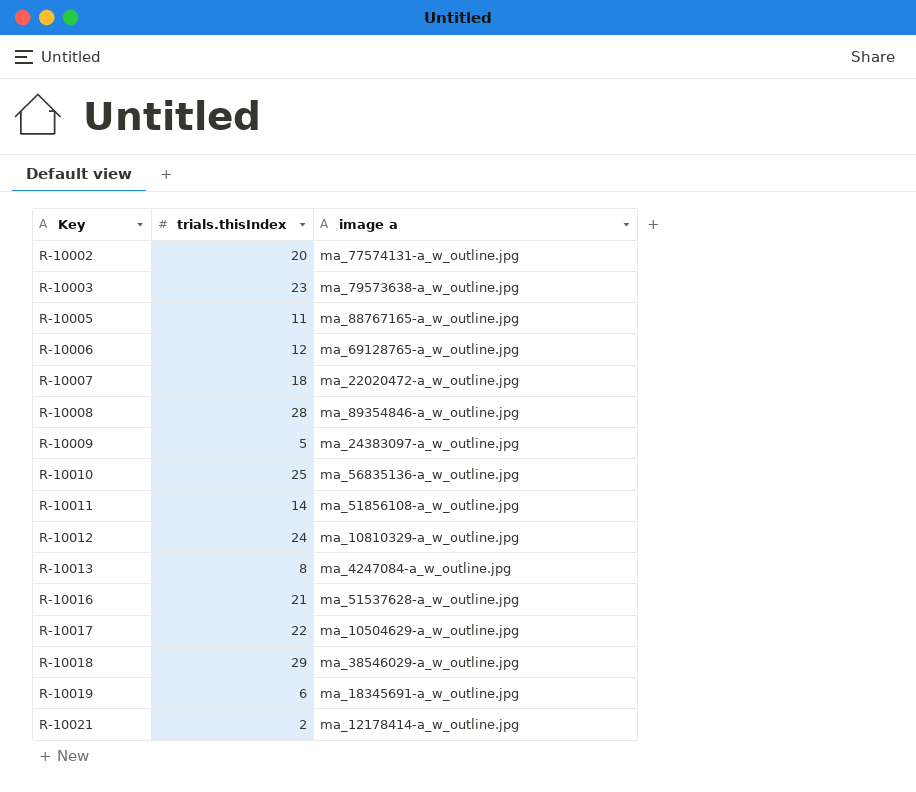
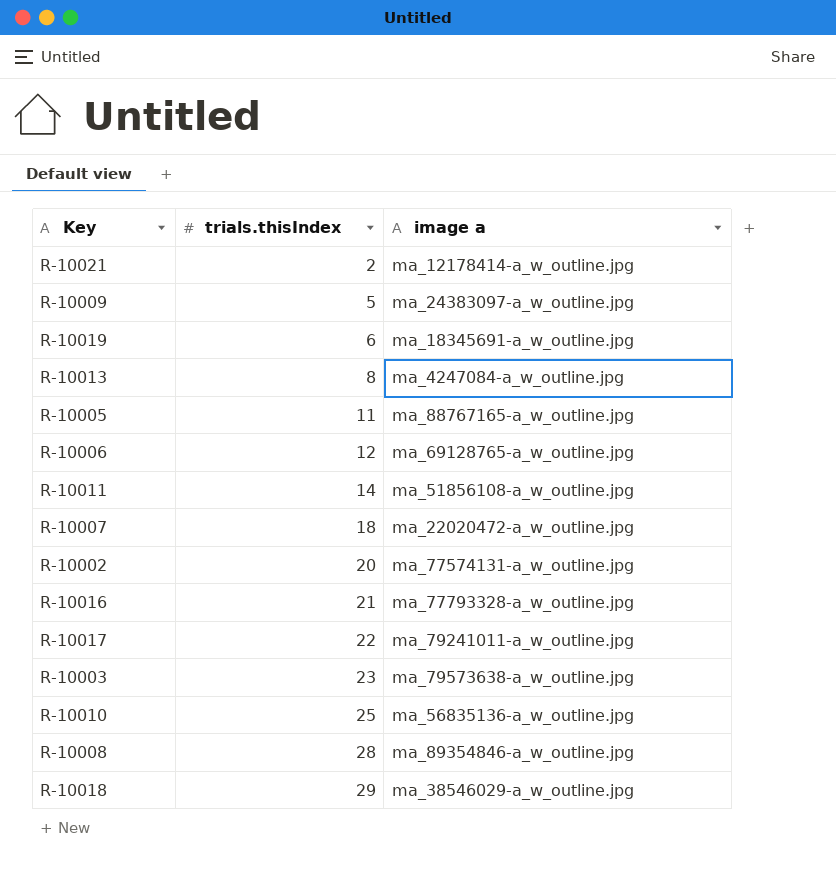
row order: Key ascending -> trials.thisIndex ascending
row R-10012: 24 | ma_10810329-a_w_outline.jpg -> none
R-10016 | image a: ma_51537628-a_w_outline.jpg -> ma_77793328-a_w_outline.jpg
R-10017 | image a: ma_10504629-a_w_outline.jpg -> ma_79241011-a_w_outline.jpg

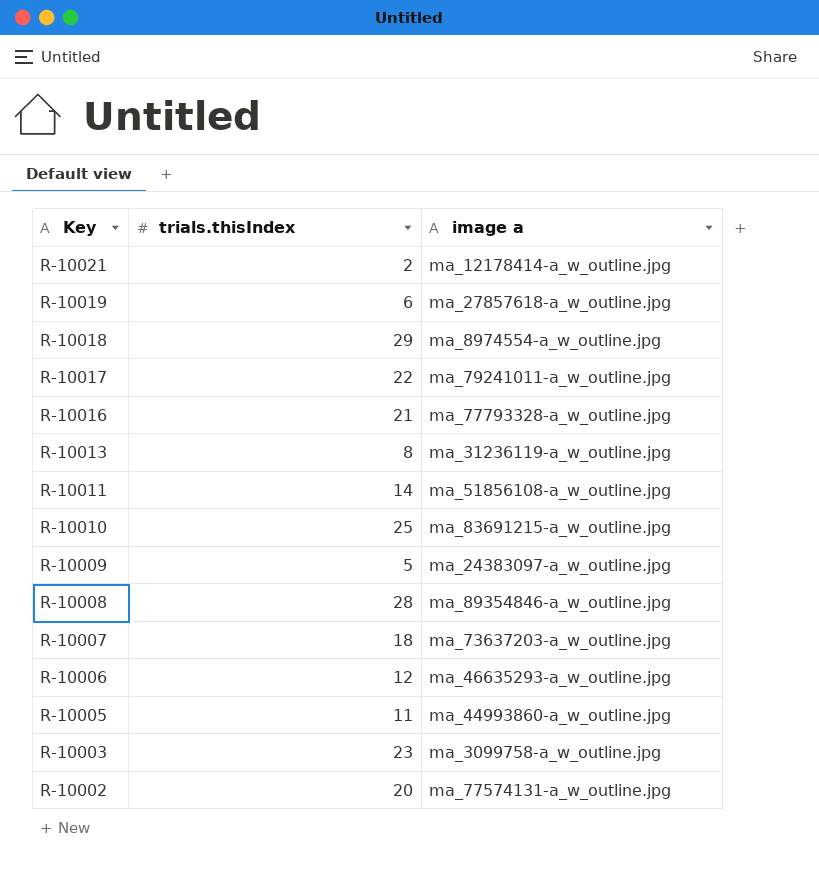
row order: trials.thisIndex ascending -> Key descending
R-10019 | image a: ma_18345691-a_w_outline.jpg -> ma_27857618-a_w_outline.jpg
R-10018 | image a: ma_38546029-a_w_outline.jpg -> ma_8974554-a_w_outline.jpg
R-10013 | image a: ma_4247084-a_w_outline.jpg -> ma_31236119-a_w_outline.jpg
R-10010 | image a: ma_56835136-a_w_outline.jpg -> ma_83691215-a_w_outline.jpg
R-10007 | image a: ma_22020472-a_w_outline.jpg -> ma_73637203-a_w_outline.jpg
R-10006 | image a: ma_69128765-a_w_outline.jpg -> ma_46635293-a_w_outline.jpg
R-10005 | image a: ma_88767165-a_w_outline.jpg -> ma_44993860-a_w_outline.jpg
R-10003 | image a: ma_79573638-a_w_outline.jpg -> ma_3099758-a_w_outline.jpg

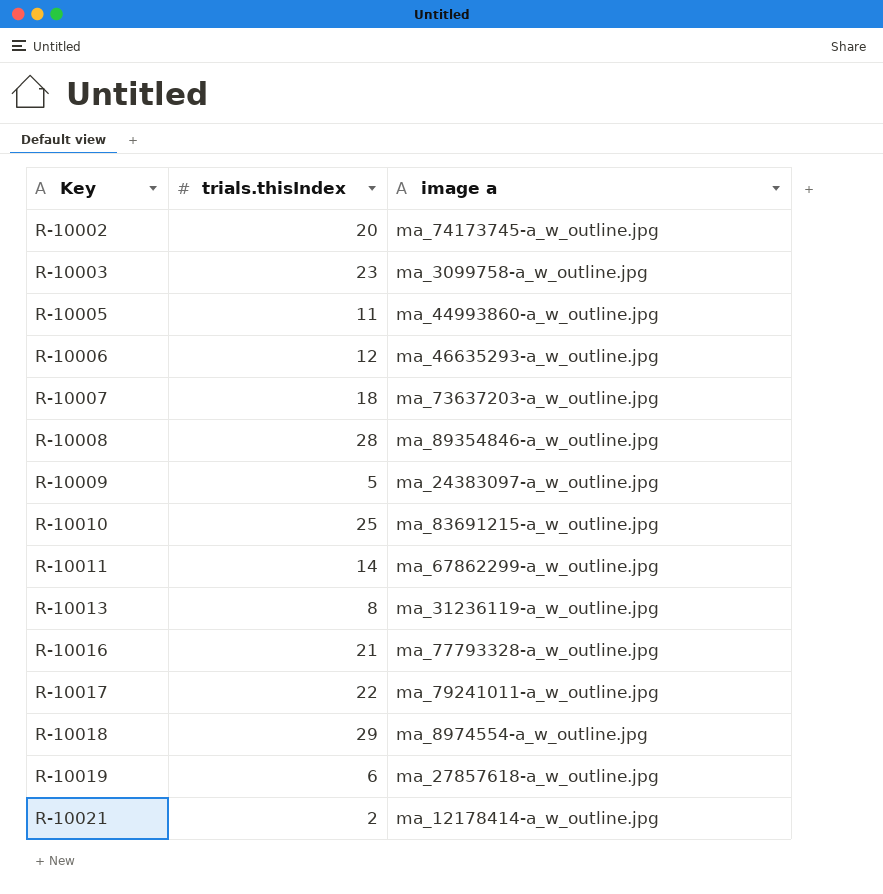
row order: Key descending -> Key ascending
R-10002 | image a: ma_77574131-a_w_outline.jpg -> ma_74173745-a_w_outline.jpg
R-10011 | image a: ma_51856108-a_w_outline.jpg -> ma_67862299-a_w_outline.jpg

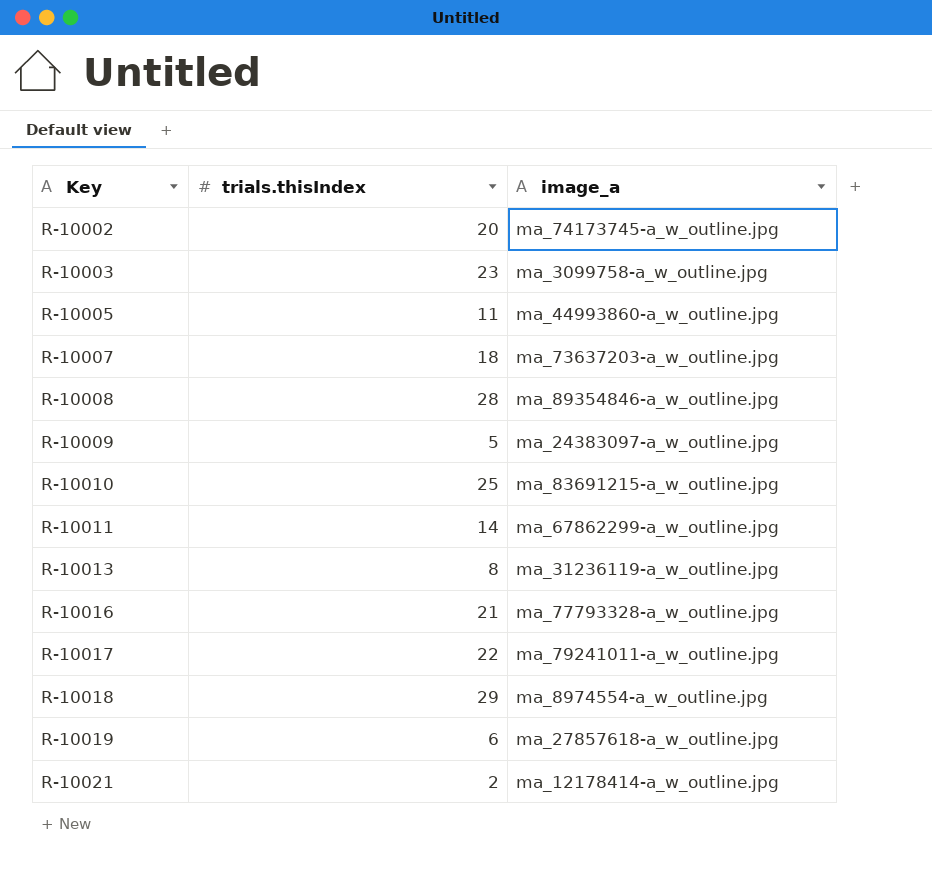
column name: image a -> image_a
row R-10006: 12 | ma_46635293-a_w_outline.jpg -> none

